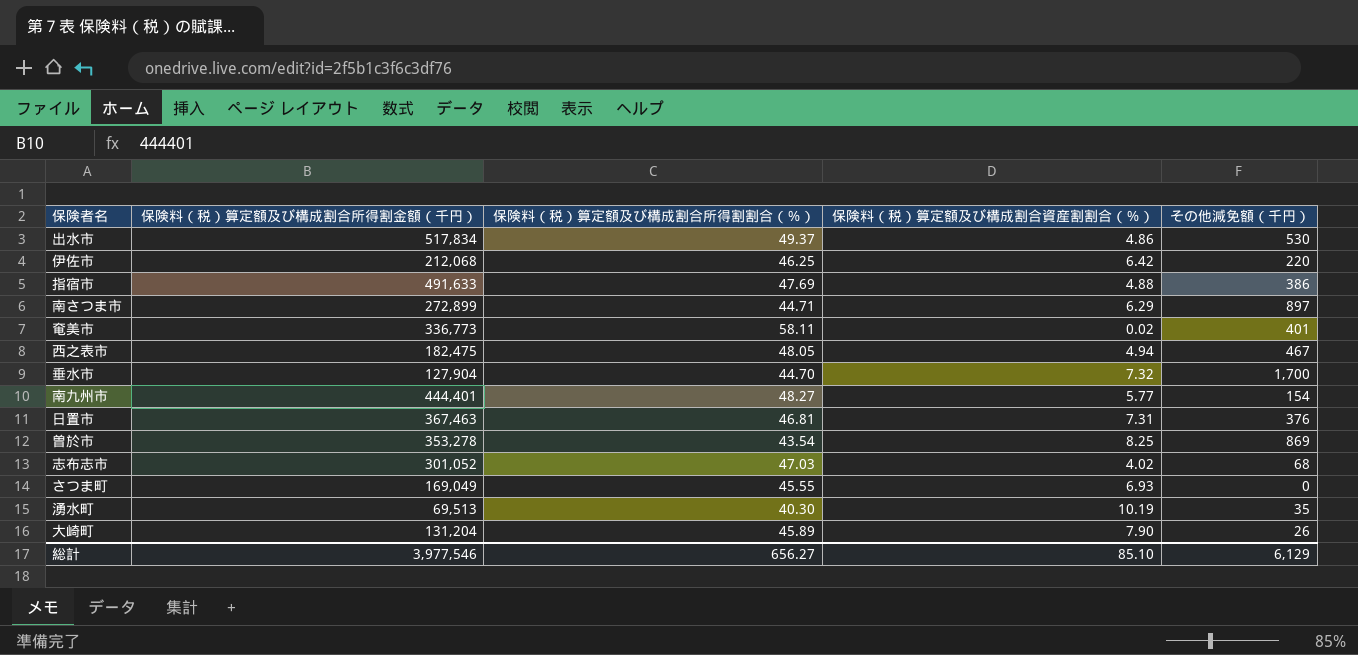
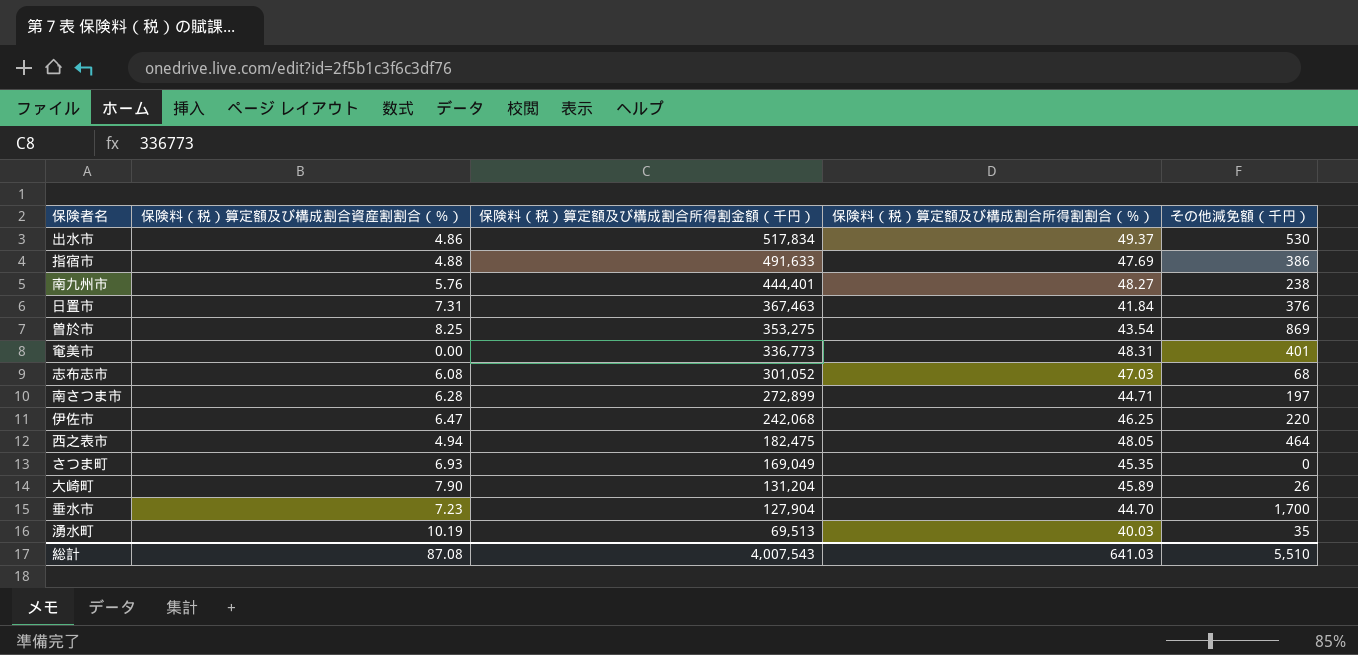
row order: none -> 保険料（税）算定額及び構成割合所得割金額（千円） descending
column 保険料（税）算定額及び構成割合資産割割合（％） | position: 4 -> 2
南九州市 | 保険料（税）算定額及び構成割合資産割割合（％）: 5.77 -> 5.76
南九州市 | その他減免額（千円）: 154 -> 238
日置市 | 保険料（税）算定額及び構成割合所得割割合（％）: 46.81 -> 41.84
曽於市 | 保険料（税）算定額及び構成割合所得割金額（千円）: 353,278 -> 353,275
奄美市 | 保険料（税）算定額及び構成割合資産割割合（％）: 0.02 -> 0.00
奄美市 | 保険料（税）算定額及び構成割合所得割割合（％）: 58.11 -> 48.31
志布志市 | 保険料（税）算定額及び構成割合資産割割合（％）: 4.02 -> 6.08
南さつま市 | 保険料（税）算定額及び構成割合資産割割合（％）: 6.29 -> 6.28
南さつま市 | その他減免額（千円）: 897 -> 197
伊佐市 | 保険料（税）算定額及び構成割合資産割割合（％）: 6.42 -> 6.47
伊佐市 | 保険料（税）算定額及び構成割合所得割金額（千円）: 212,068 -> 242,068
西之表市 | その他減免額（千円）: 467 -> 464
さつま町 | 保険料（税）算定額及び構成割合所得割割合（％）: 45.55 -> 45.35
垂水市 | 保険料（税）算定額及び構成割合資産割割合（％）: 7.32 -> 7.23
湧水町 | 保険料（税）算定額及び構成割合所得割割合（％）: 40.30 -> 40.03
総計 | 保険料（税）算定額及び構成割合資産割割合（％）: 85.10 -> 87.08
総計 | 保険料（税）算定額及び構成割合所得割金額（千円）: 3,977,546 -> 4,007,543
総計 | 保険料（税）算定額及び構成割合所得割割合（％）: 656.27 -> 641.03
総計 | その他減免額（千円）: 6,129 -> 5,510

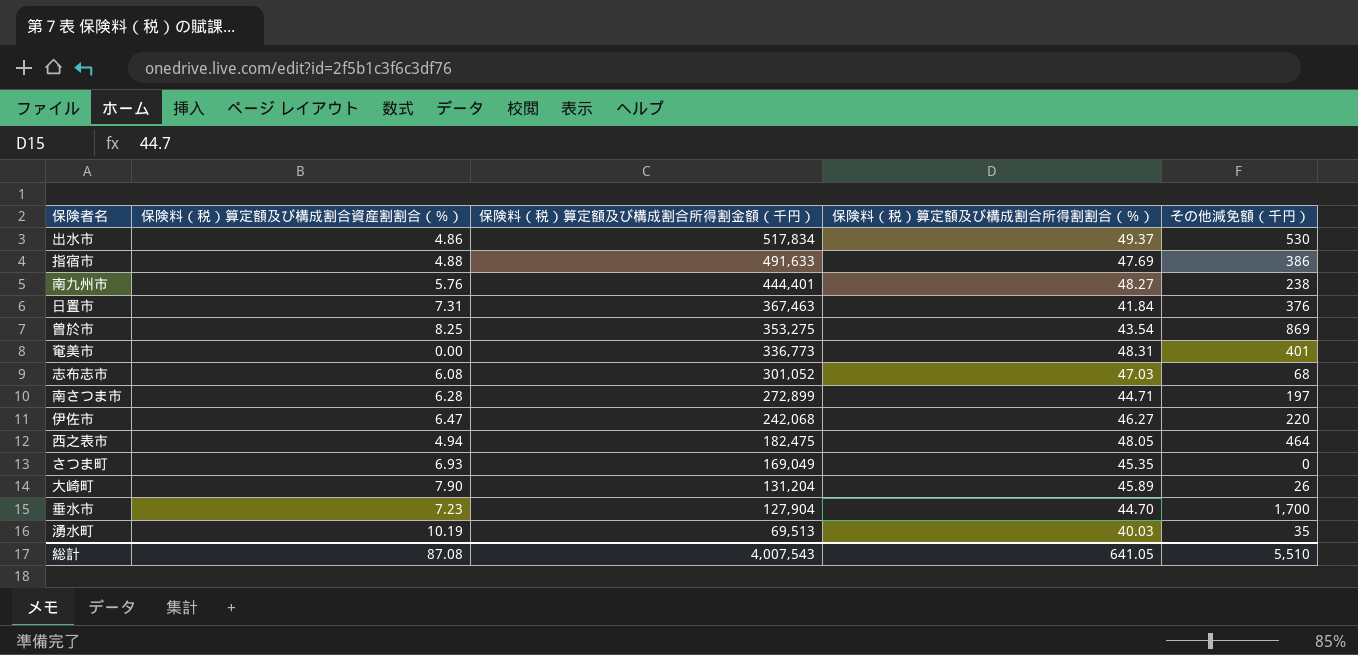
伊佐市 | 保険料（税）算定額及び構成割合所得割割合（％）: 46.25 -> 46.27
総計 | 保険料（税）算定額及び構成割合所得割割合（％）: 641.03 -> 641.05

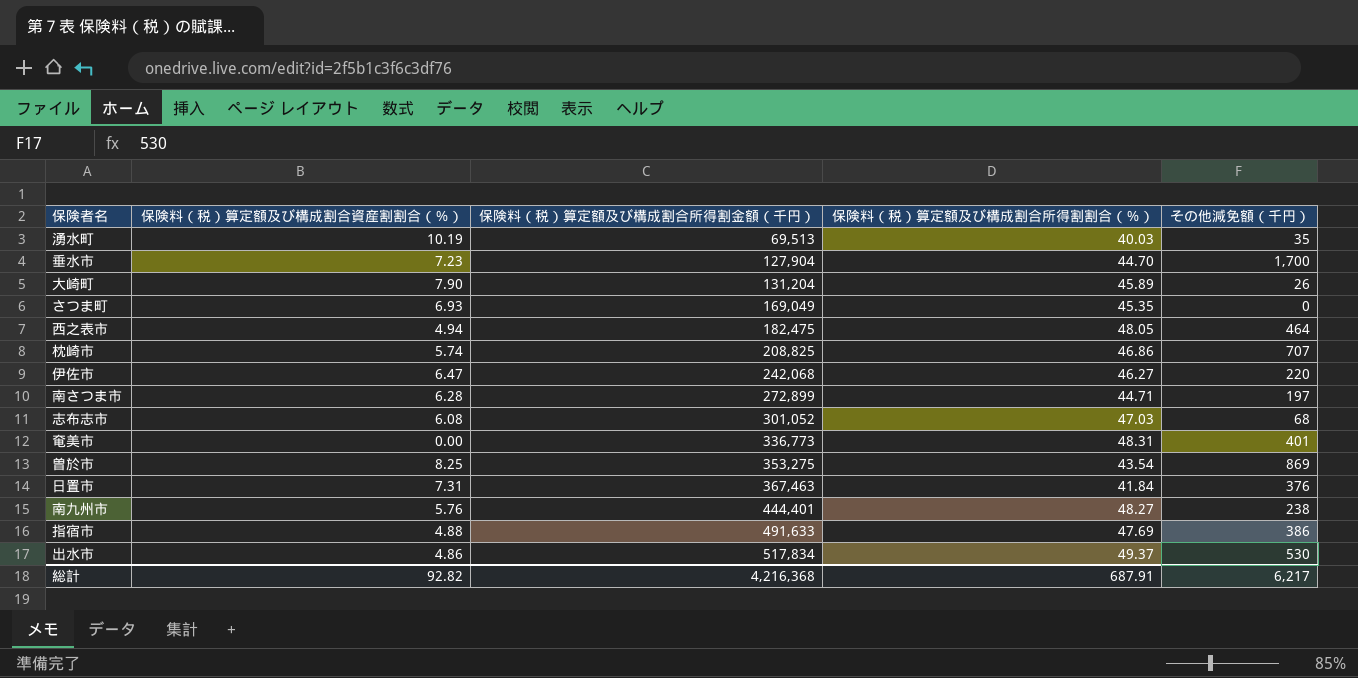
row order: 保険料（税）算定額及び構成割合所得割金額（千円） descending -> 保険料（税）算定額及び構成割合所得割金額（千円） ascending
row 枕崎市: none -> 5.74 | 208,825 | 46.86 | 707
総計 | 保険料（税）算定額及び構成割合資産割割合（％）: 87.08 -> 92.82
総計 | 保険料（税）算定額及び構成割合所得割金額（千円）: 4,007,543 -> 4,216,368
総計 | 保険料（税）算定額及び構成割合所得割割合（％）: 641.05 -> 687.91
総計 | その他減免額（千円）: 5,510 -> 6,217

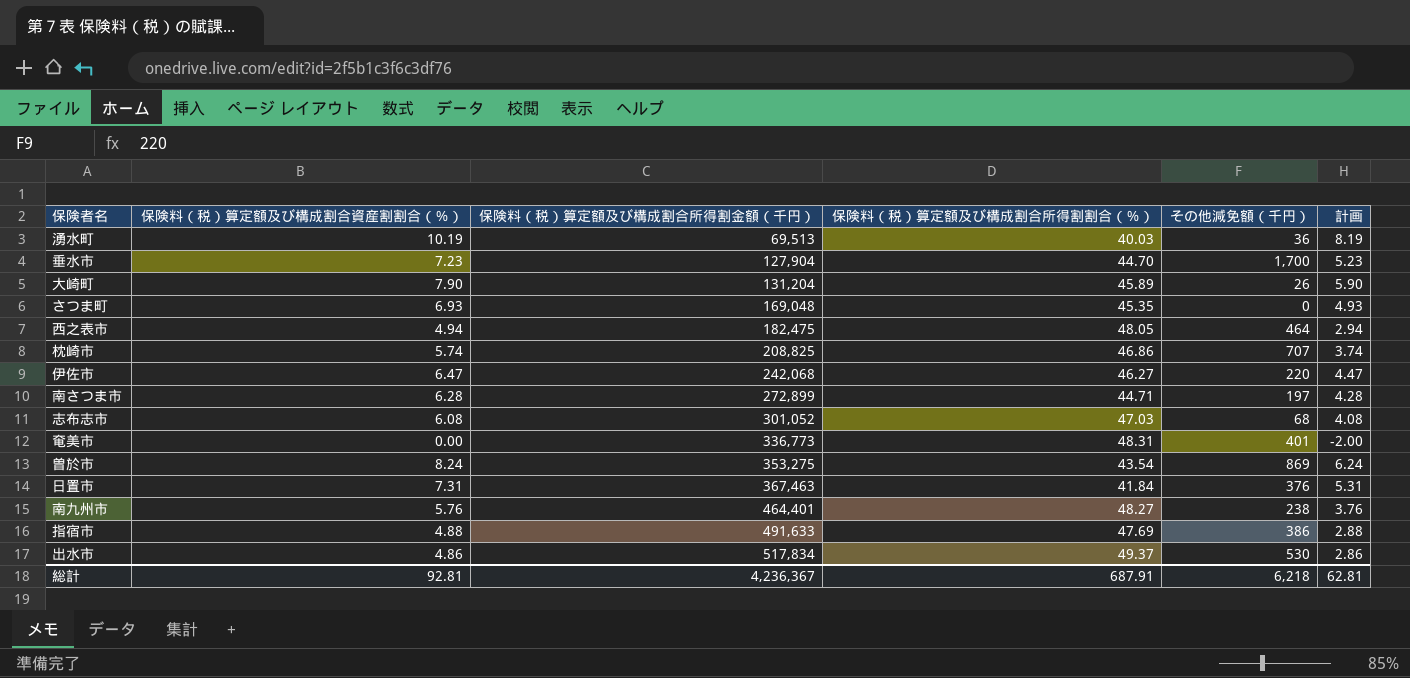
column 計画 | formula: none -> [保険料（税）算定額及び構成割合資産割割合（％）] - 2
湧水町 | その他減免額（千円）: 35 -> 36
さつま町 | 保険料（税）算定額及び構成割合所得割金額（千円）: 169,049 -> 169,048
曽於市 | 保険料（税）算定額及び構成割合資産割割合（％）: 8.25 -> 8.24
南九州市 | 保険料（税）算定額及び構成割合所得割金額（千円）: 444,401 -> 464,401
総計 | 保険料（税）算定額及び構成割合資産割割合（％）: 92.82 -> 92.81
総計 | 保険料（税）算定額及び構成割合所得割金額（千円）: 4,216,368 -> 4,236,367
総計 | その他減免額（千円）: 6,217 -> 6,218

